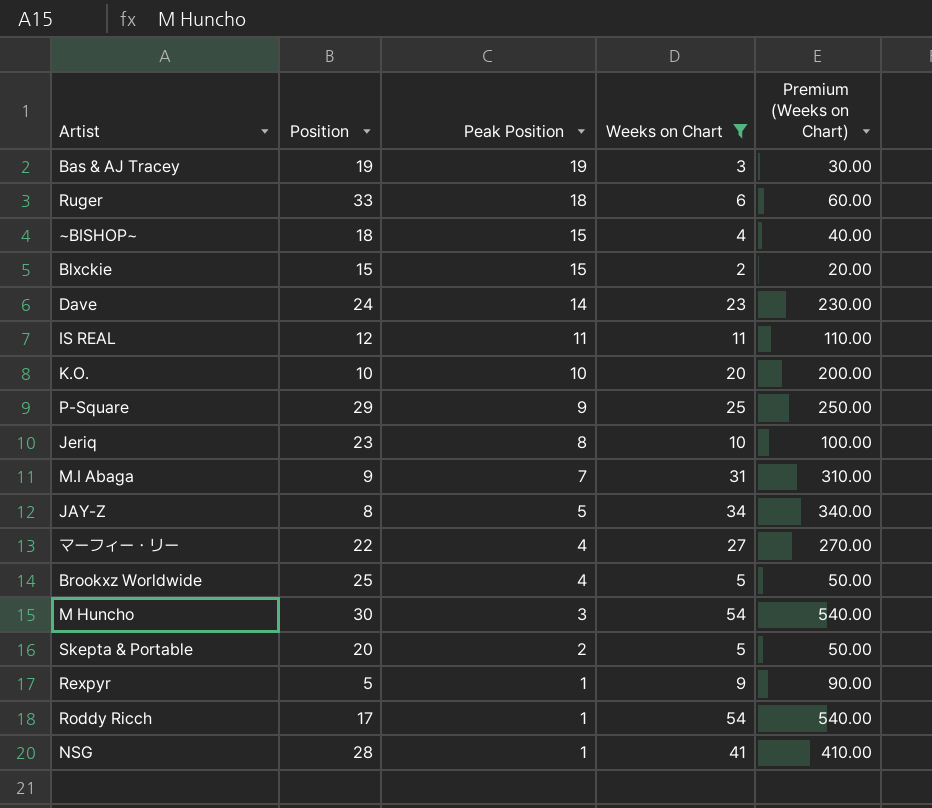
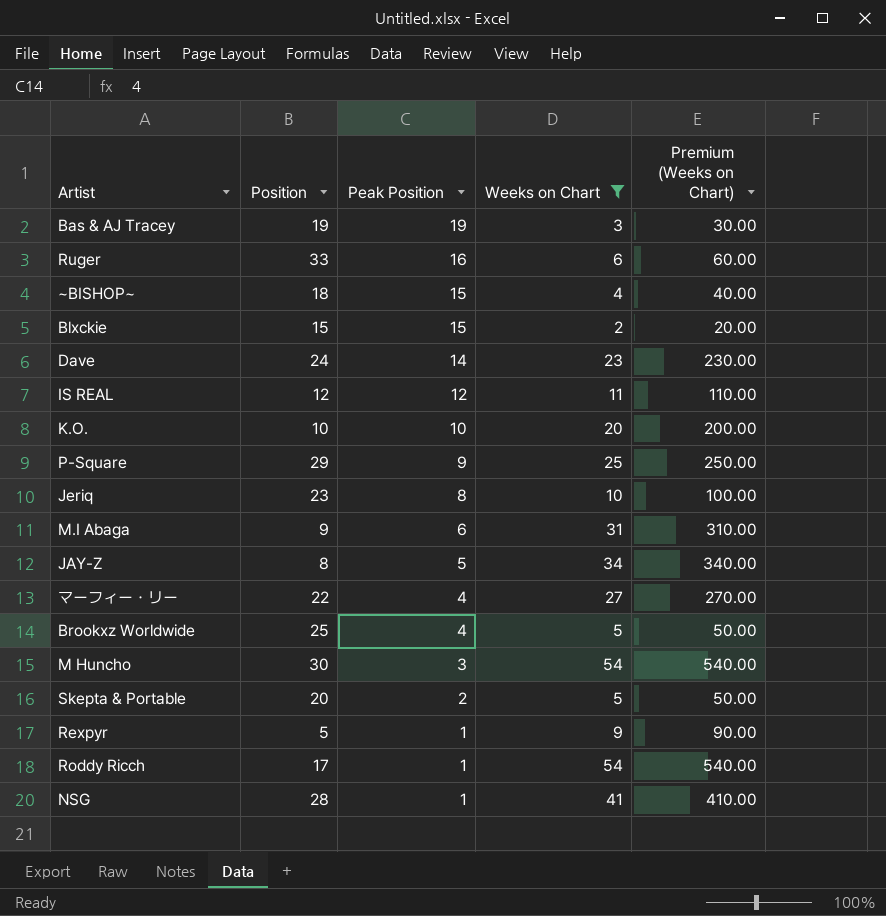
Ruger | Peak Position: 18 -> 16
IS REAL | Peak Position: 11 -> 12
M.I Abaga | Peak Position: 7 -> 6

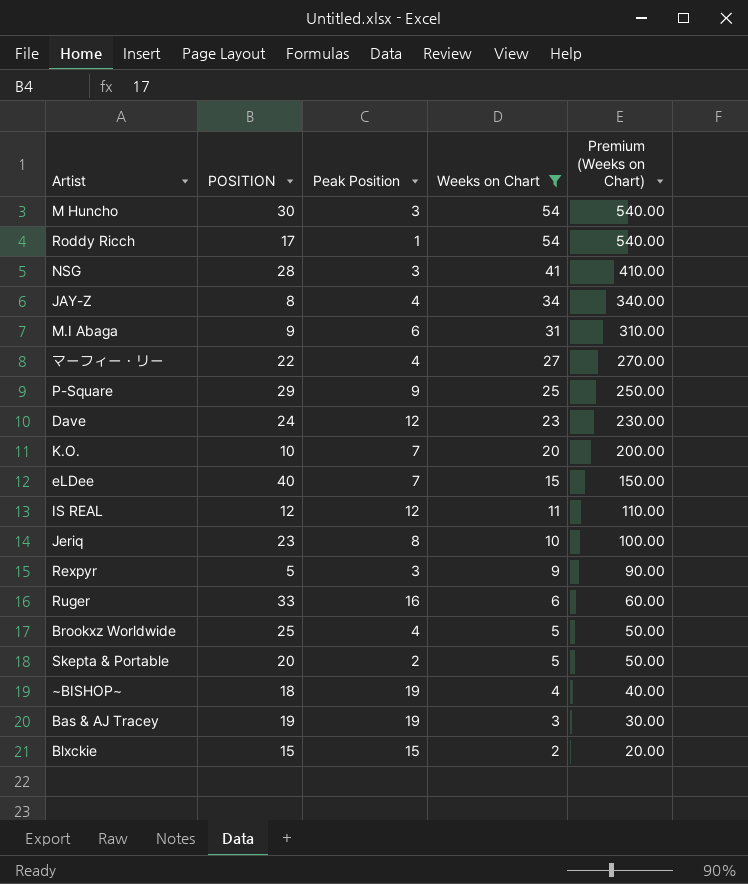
row order: Peak Position descending -> Weeks on Chart descending
column name: Position -> POSITION
NSG | Peak Position: 1 -> 3
JAY-Z | Peak Position: 5 -> 4
Dave | Peak Position: 14 -> 12
K.O. | Peak Position: 10 -> 7
row eLDee: none -> 40 | 7 | 15 | 150.00
Rexpyr | Peak Position: 1 -> 3
~BISHOP~ | Peak Position: 15 -> 19

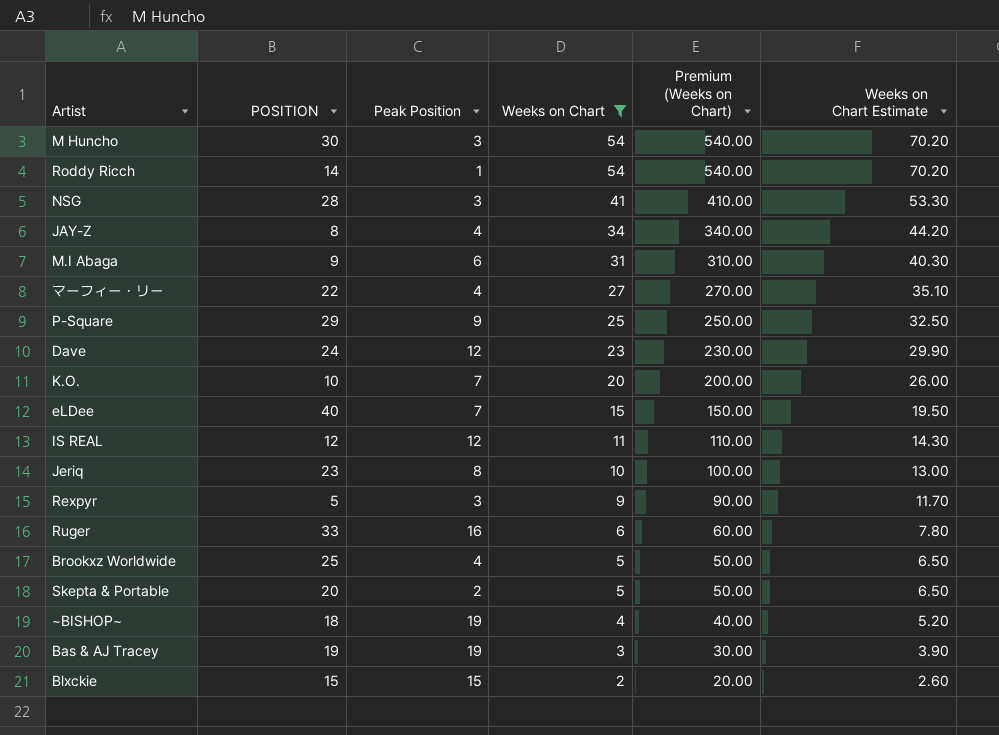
column Weeks on Chart Estimate | formula: none -> [Weeks on Chart] * 1.3
Roddy Ricch | POSITION: 17 -> 14

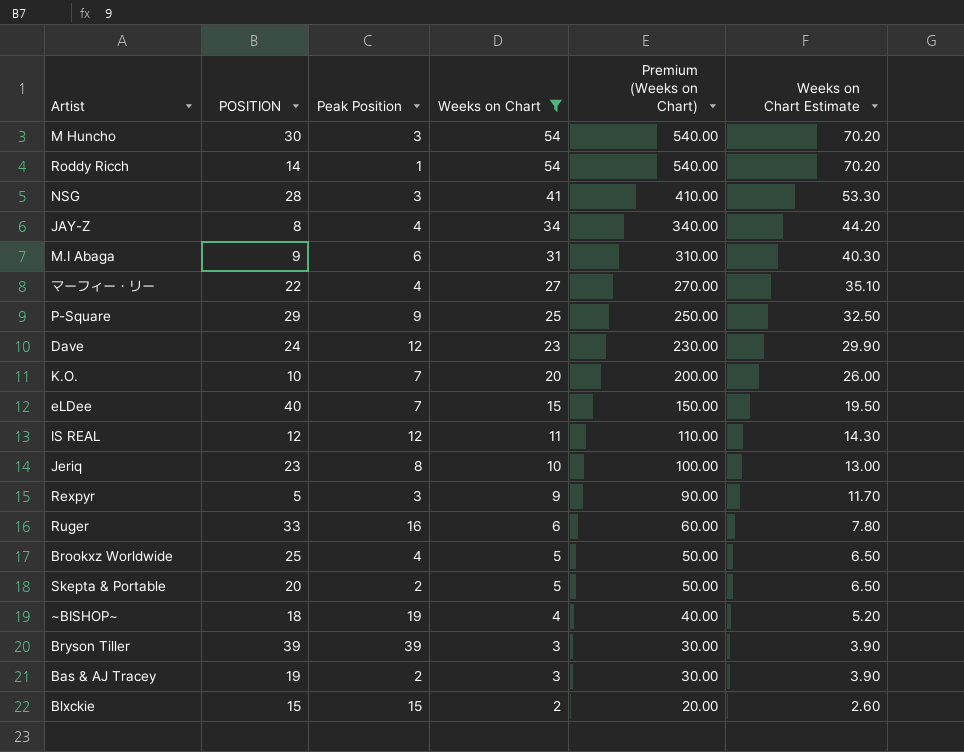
row Bryson Tiller: none -> 39 | 39 | 3 | 30.00 | 3.90
Bas & AJ Tracey | Peak Position: 19 -> 2

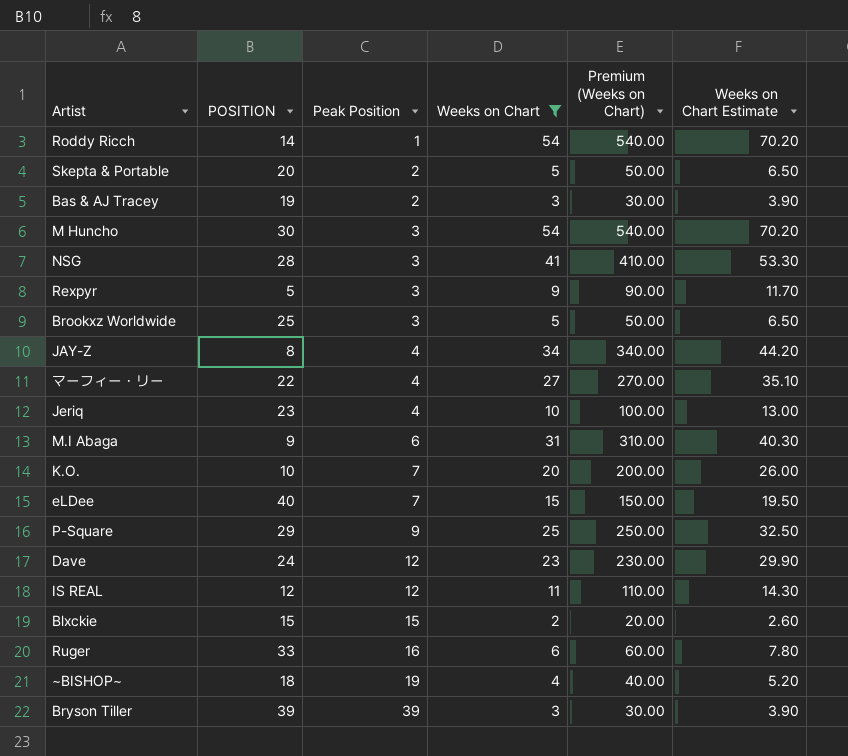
row order: Weeks on Chart descending -> Peak Position ascending
Brookxz Worldwide | Peak Position: 4 -> 3
Jeriq | Peak Position: 8 -> 4

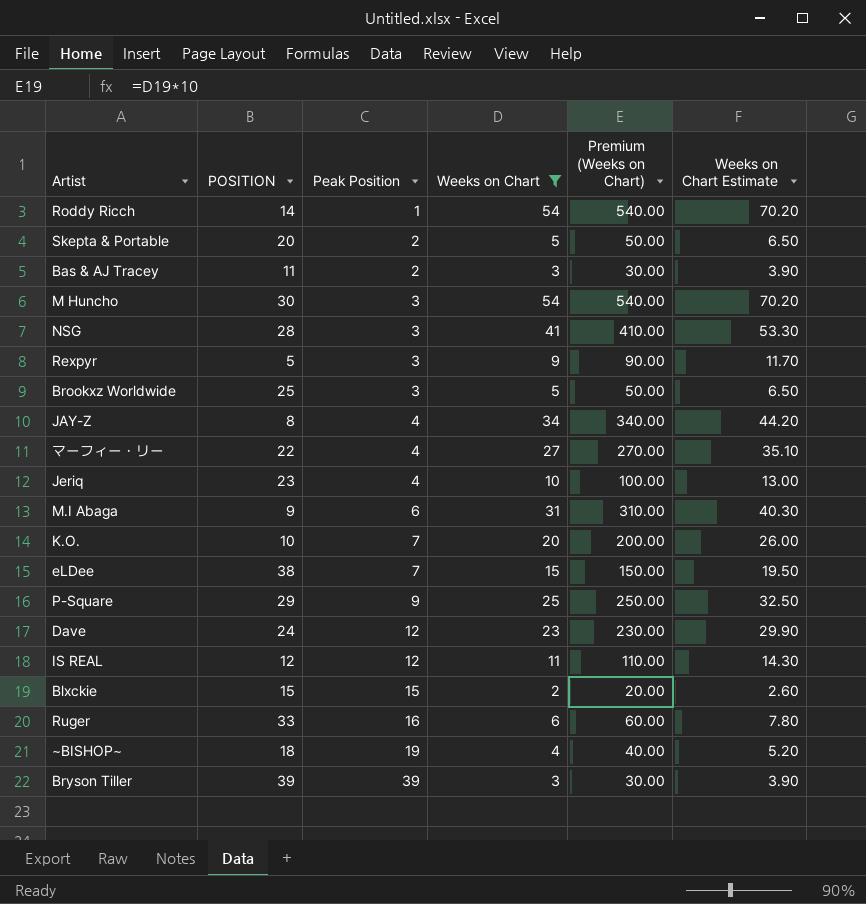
Bas & AJ Tracey | POSITION: 19 -> 11
eLDee | POSITION: 40 -> 38

